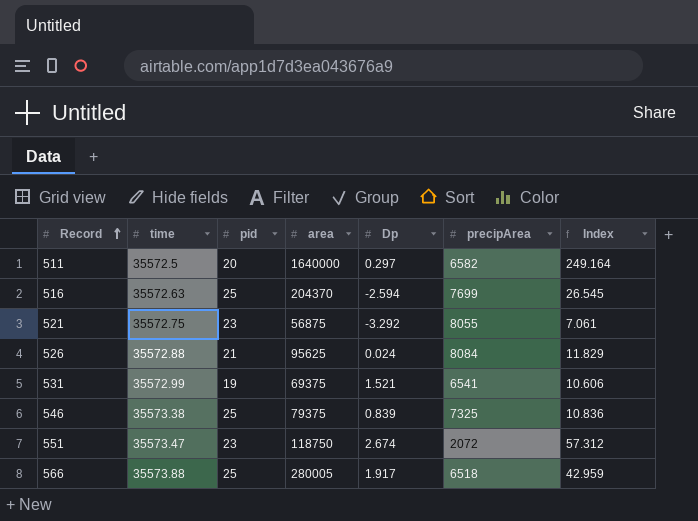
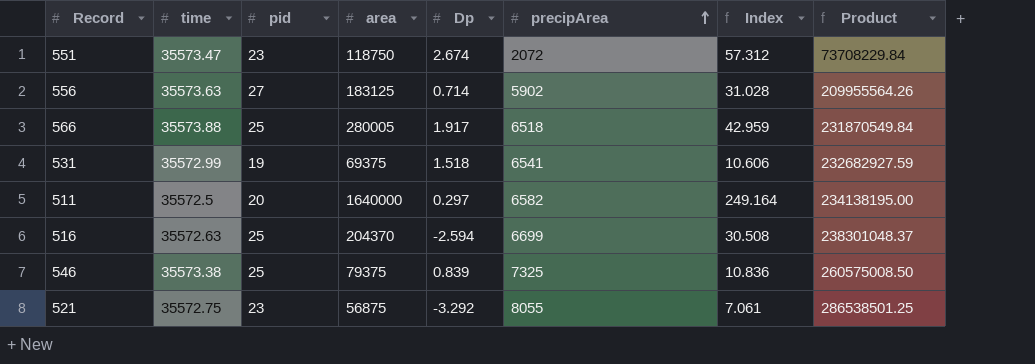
row order: Record ascending -> precipArea ascending
column Product | formula: none -> [time] * [precipArea]
row 526: 35572.88 | 21 | 95625 | 0.024 | 8084 | 11.829 -> none
row 556: none -> 35573.63 | 27 | 183125 | 0.714 | 5902 | 31.028 | 209955564.26
531 | Dp: 1.521 -> 1.518
516 | precipArea: 7699 -> 6699
516 | Index: 26.545 -> 30.508

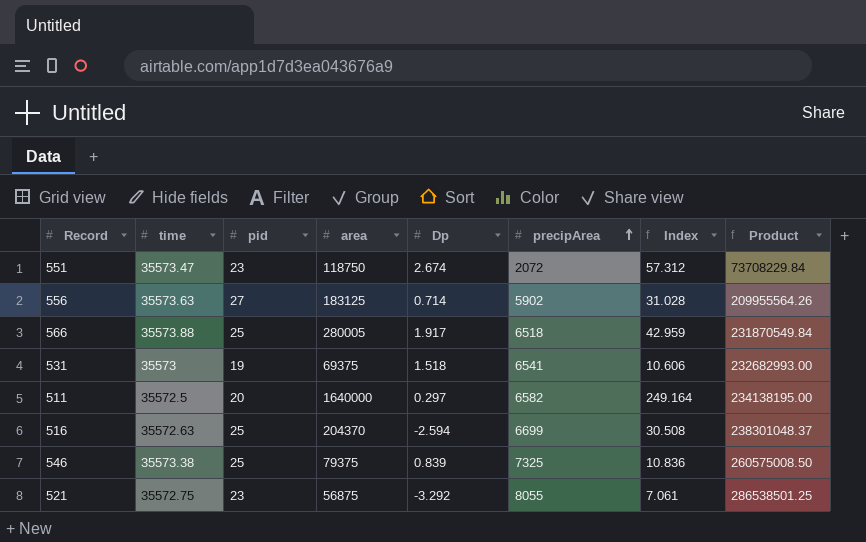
531 | time: 35572.99 -> 35573
531 | Product: 232682927.59 -> 232682993.00

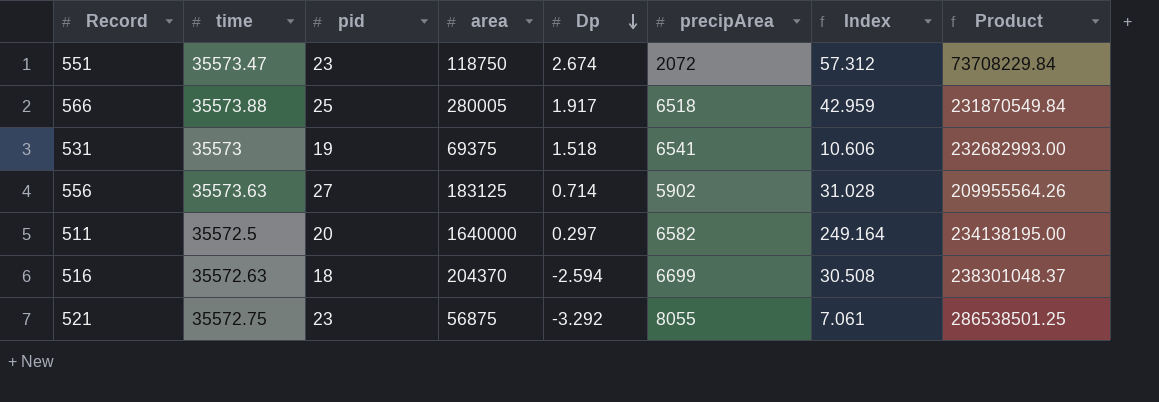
row order: precipArea ascending -> Dp descending
row 546: 35573.38 | 25 | 79375 | 0.839 | 7325 | 10.836 | 260575008.50 -> none
516 | pid: 25 -> 18

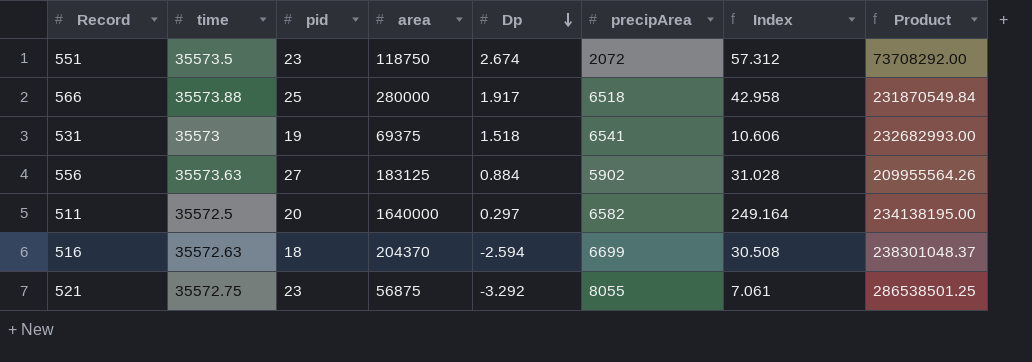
551 | time: 35573.47 -> 35573.5
551 | Product: 73708229.84 -> 73708292.00
566 | area: 280005 -> 280000
566 | Index: 42.959 -> 42.958
556 | Dp: 0.714 -> 0.884

